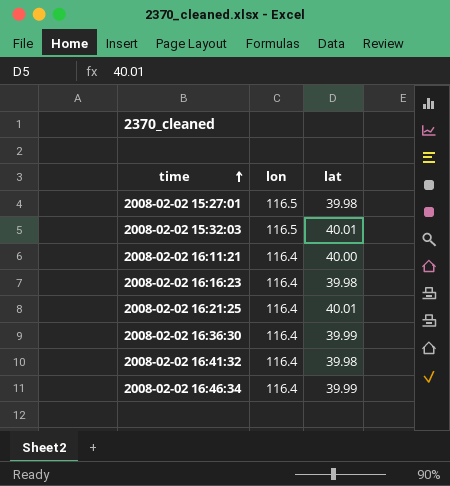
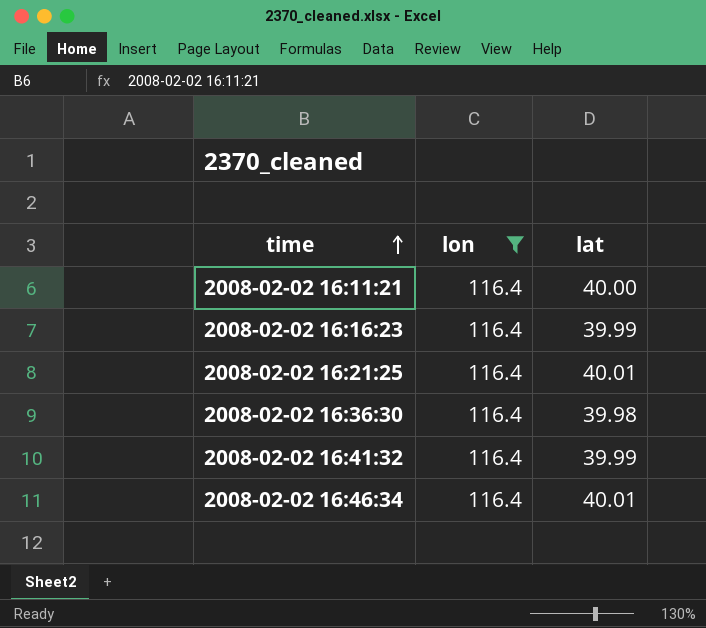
filter: none -> lon = 116.4
2008-02-02 16:16:23 | lat: 39.98 -> 39.99
2008-02-02 16:36:30 | lat: 39.99 -> 39.98
2008-02-02 16:41:32 | lat: 39.98 -> 39.99
2008-02-02 16:46:34 | lat: 39.99 -> 40.01

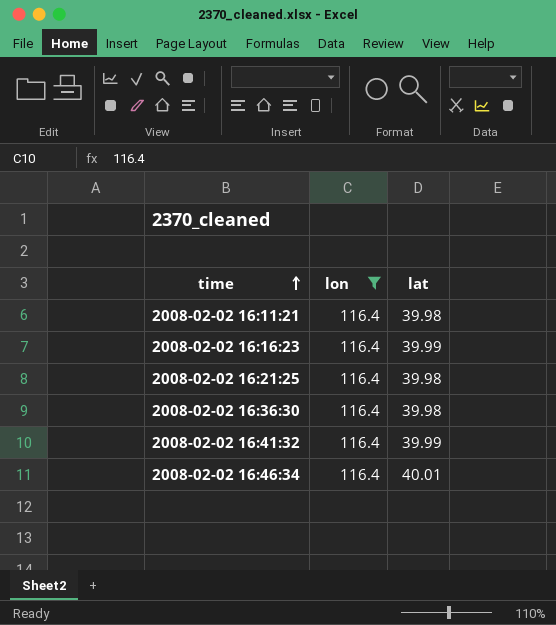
2008-02-02 16:11:21 | lat: 40.00 -> 39.98
2008-02-02 16:21:25 | lat: 40.01 -> 39.98

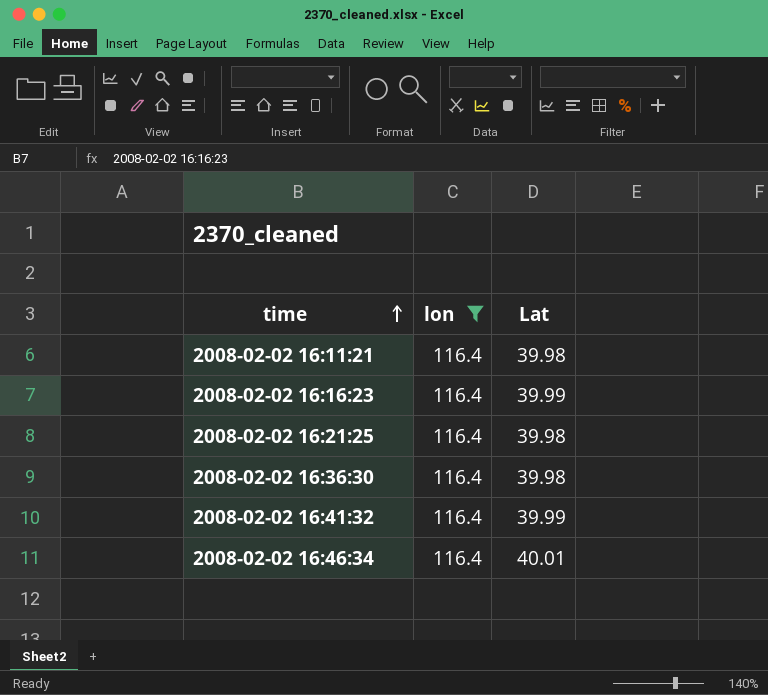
column name: lat -> Lat

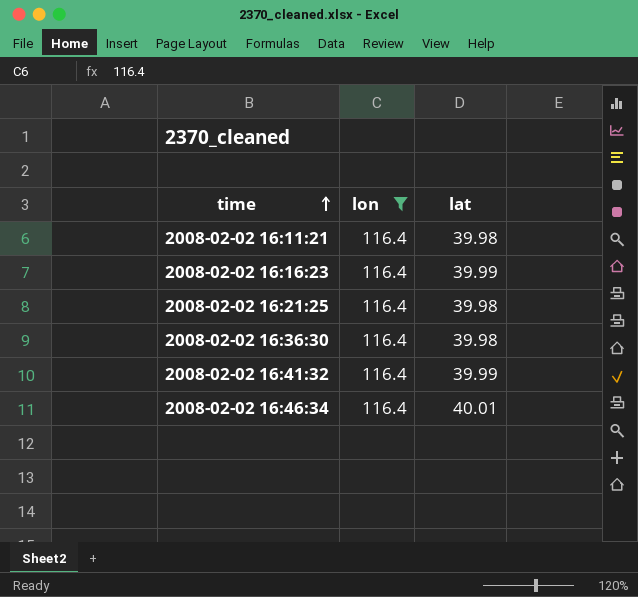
column name: Lat -> lat

